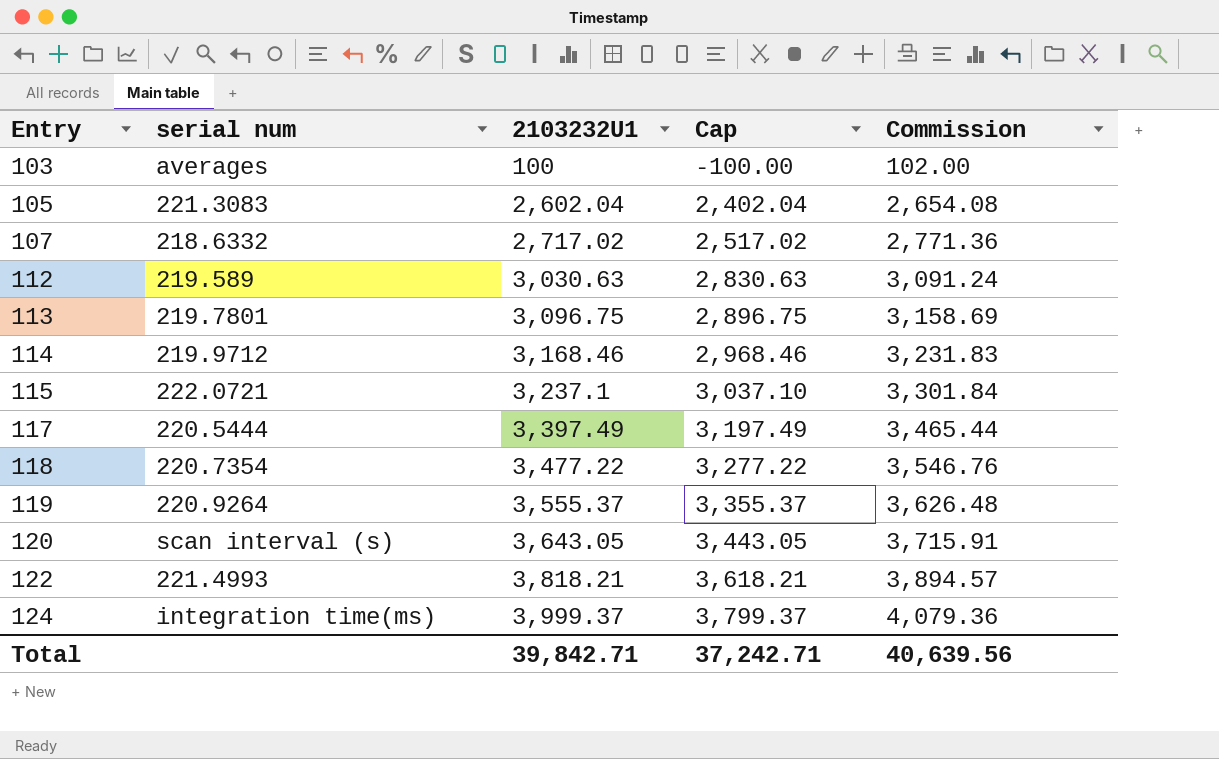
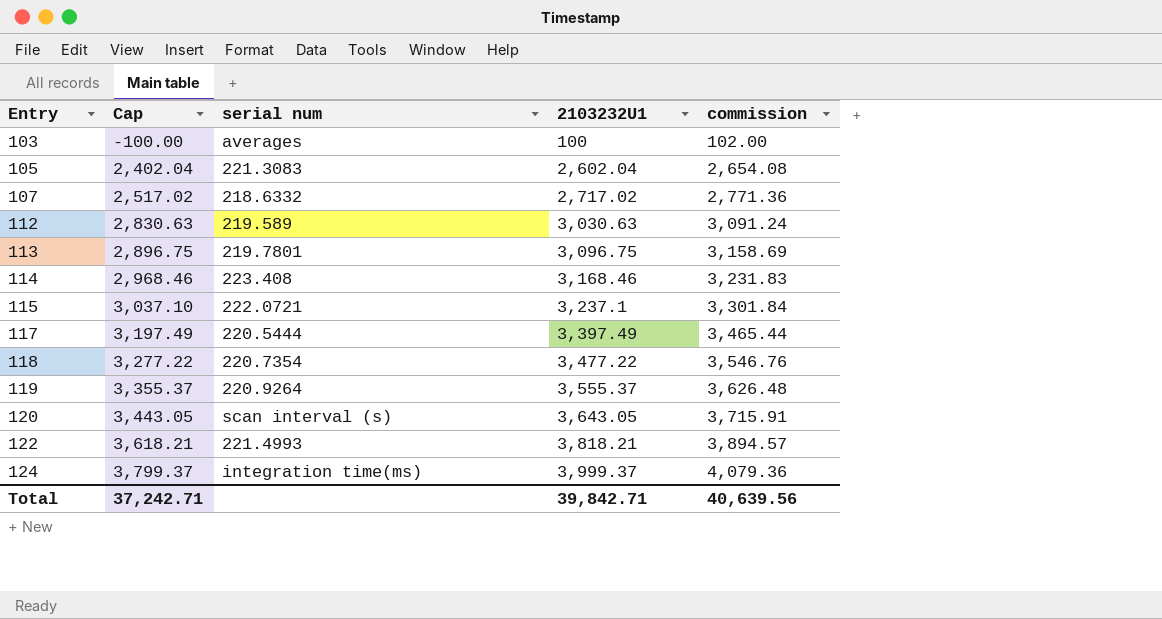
column Cap | position: 4 -> 2
column name: Commission -> commission
114 | serial num: 219.9712 -> 223.408

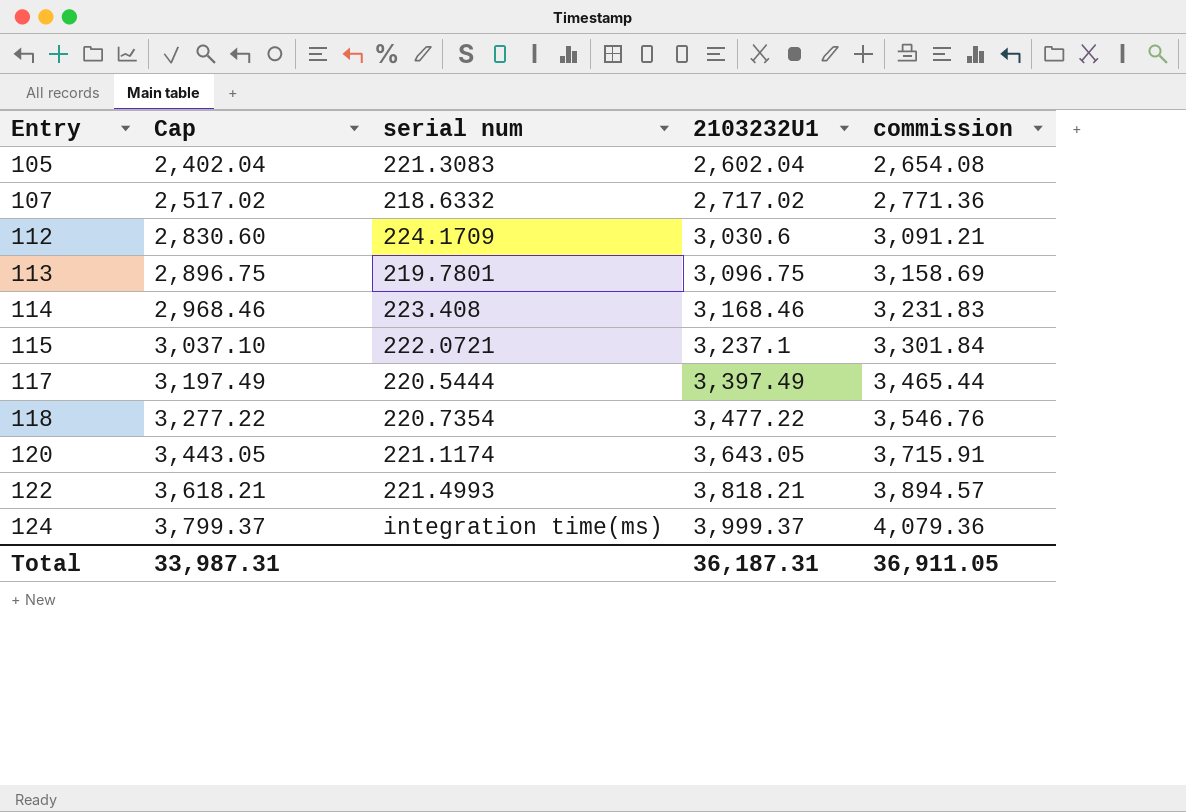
row 103: -100.00 | averages | 100 | 102.00 -> none
row 119: 3,355.37 | 220.9264 | 3,555.37 | 3,626.48 -> none
112 | Cap: 2,830.63 -> 2,830.60
112 | serial num: 219.589 -> 224.1709
112 | 2103232U1: 3,030.63 -> 3,030.6
112 | commission: 3,091.24 -> 3,091.21
120 | serial num: scan interval (s) -> 221.1174
Total | Cap: 37,242.71 -> 33,987.31
Total | 2103232U1: 39,842.71 -> 36,187.31
Total | commission: 40,639.56 -> 36,911.05

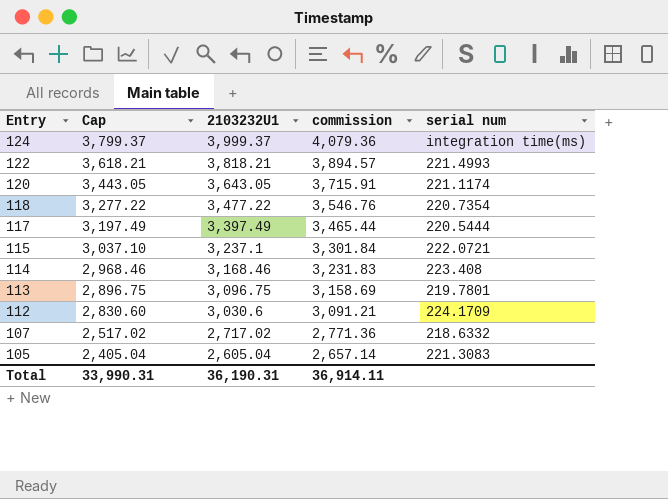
row order: Entry ascending -> Entry descending
column serial num | position: 3 -> 5
105 | Cap: 2,402.04 -> 2,405.04
105 | 2103232U1: 2,602.04 -> 2,605.04
105 | commission: 2,654.08 -> 2,657.14
Total | Cap: 33,987.31 -> 33,990.31
Total | 2103232U1: 36,187.31 -> 36,190.31
Total | commission: 36,911.05 -> 36,914.11

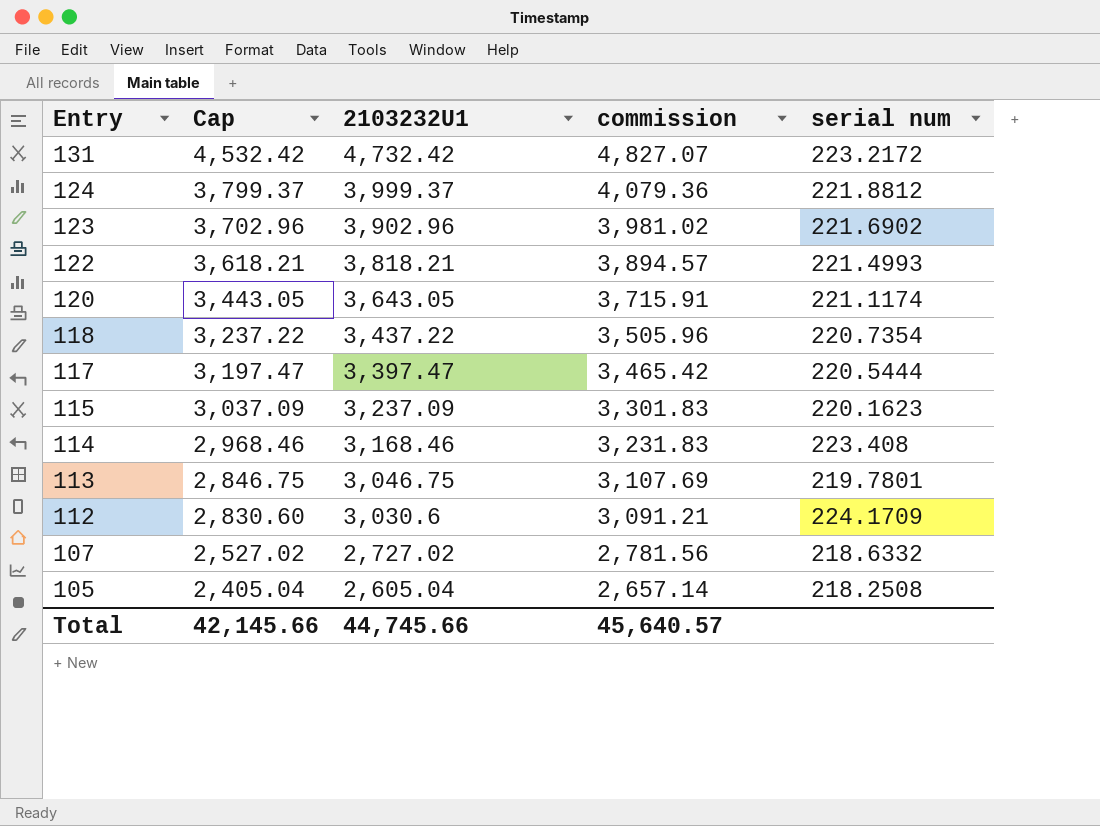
row 131: none -> 4,532.42 | 4,732.42 | 4,827.07 | 223.2172
124 | serial num: integration time(ms) -> 221.8812
row 123: none -> 3,702.96 | 3,902.96 | 3,981.02 | 221.6902
118 | Cap: 3,277.22 -> 3,237.22
118 | 2103232U1: 3,477.22 -> 3,437.22
118 | commission: 3,546.76 -> 3,505.96
117 | Cap: 3,197.49 -> 3,197.47
117 | 2103232U1: 3,397.49 -> 3,397.47
117 | commission: 3,465.44 -> 3,465.42
115 | Cap: 3,037.10 -> 3,037.09
115 | 2103232U1: 3,237.1 -> 3,237.09
115 | commission: 3,301.84 -> 3,301.83
115 | serial num: 222.0721 -> 220.1623
113 | Cap: 2,896.75 -> 2,846.75
113 | 2103232U1: 3,096.75 -> 3,046.75
113 | commission: 3,158.69 -> 3,107.69
107 | Cap: 2,517.02 -> 2,527.02
107 | 2103232U1: 2,717.02 -> 2,727.02
107 | commission: 2,771.36 -> 2,781.56
105 | serial num: 221.3083 -> 218.2508
Total | Cap: 33,990.31 -> 42,145.66
Total | 2103232U1: 36,190.31 -> 44,745.66
Total | commission: 36,914.11 -> 45,640.57

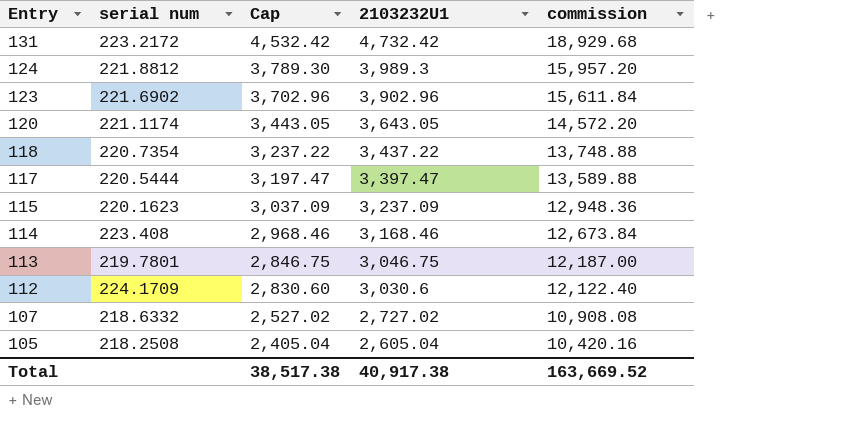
column serial num | position: 5 -> 2
column commission | formula: [2103232U1] * 1.02 -> [2103232U1] * 4
row 122: 3,618.21 | 3,818.21 | 3,894.57 | 221.4993 -> none
124 | Cap: 3,799.37 -> 3,789.30
124 | 2103232U1: 3,999.37 -> 3,989.3
Total | Cap: 42,145.66 -> 38,517.38
Total | 2103232U1: 44,745.66 -> 40,917.38
Total | commission: 45,640.57 -> 163,669.52

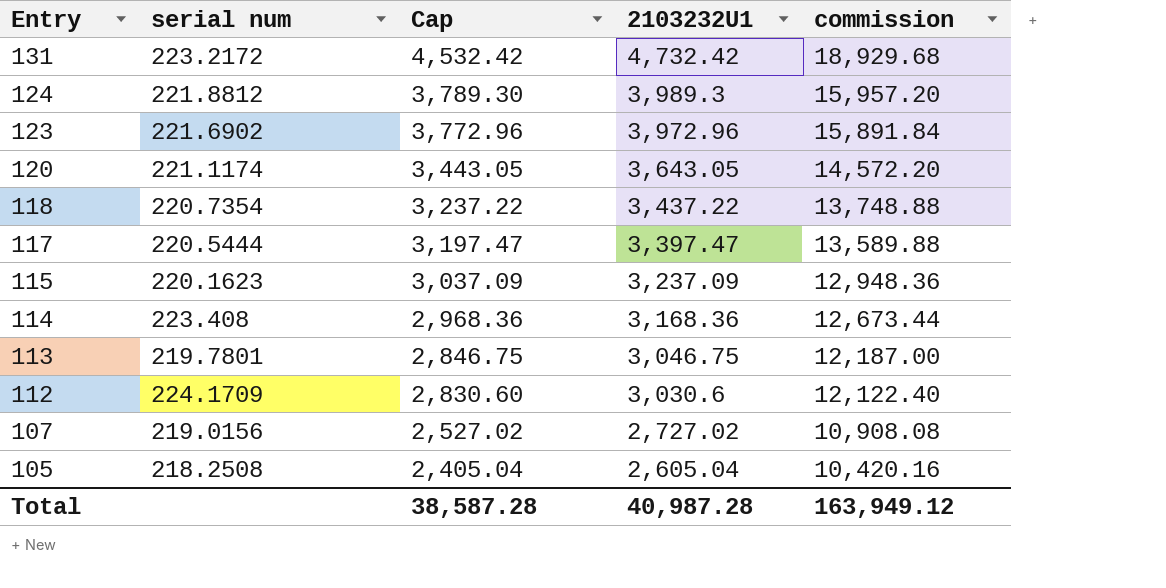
123 | Cap: 3,702.96 -> 3,772.96
123 | 2103232U1: 3,902.96 -> 3,972.96
123 | commission: 15,611.84 -> 15,891.84
114 | Cap: 2,968.46 -> 2,968.36
114 | 2103232U1: 3,168.46 -> 3,168.36
114 | commission: 12,673.84 -> 12,673.44
107 | serial num: 218.6332 -> 219.0156
Total | Cap: 38,517.38 -> 38,587.28
Total | 2103232U1: 40,917.38 -> 40,987.28
Total | commission: 163,669.52 -> 163,949.12

